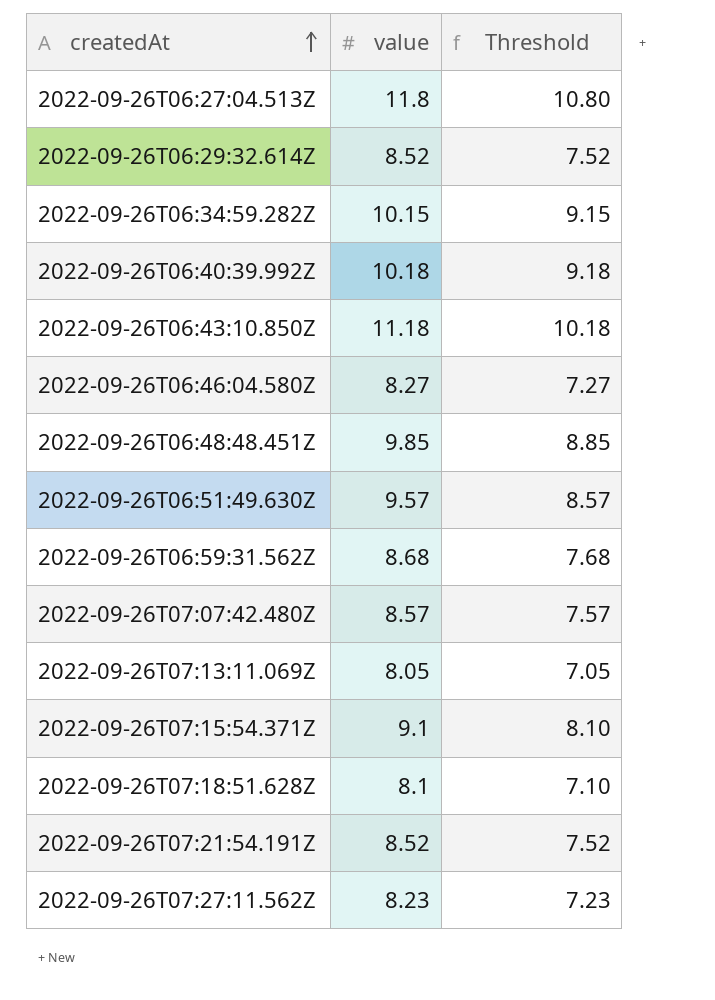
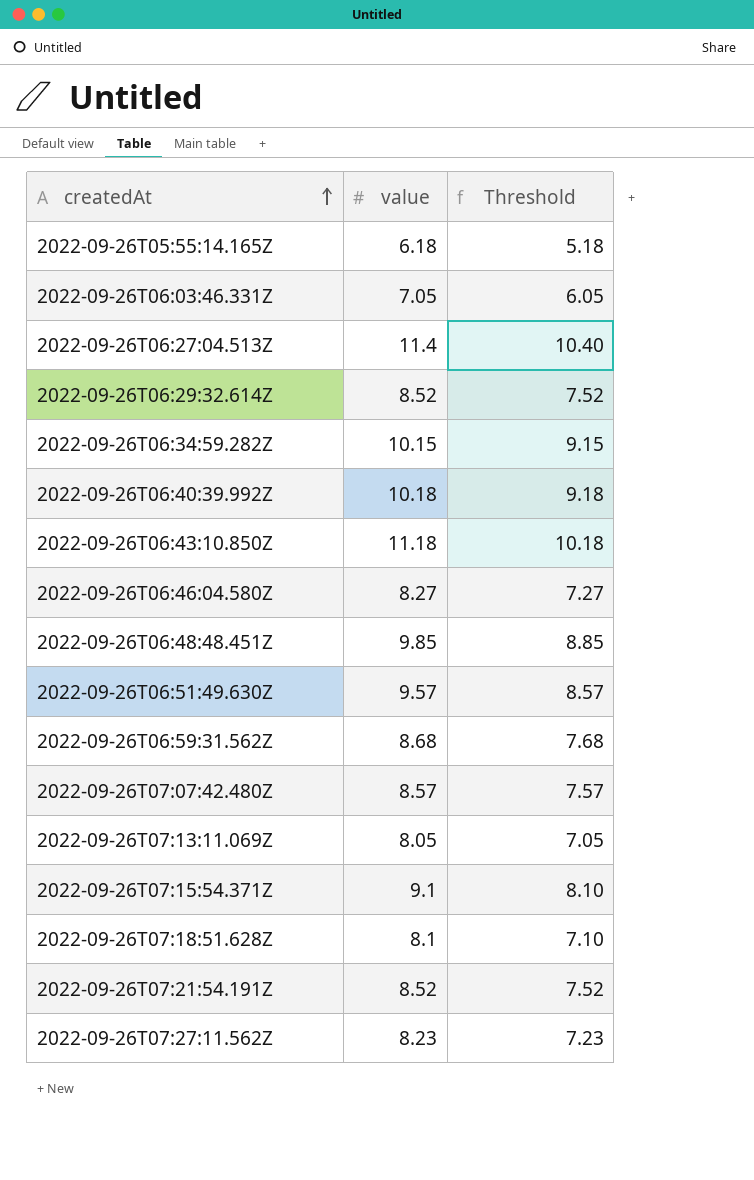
row 2022-09-26T05:55:14.165Z: none -> 6.18 | 5.18
row 2022-09-26T06:03:46.331Z: none -> 7.05 | 6.05
2022-09-26T06:27:04.513Z | value: 11.8 -> 11.4
2022-09-26T06:27:04.513Z | Threshold: 10.80 -> 10.40

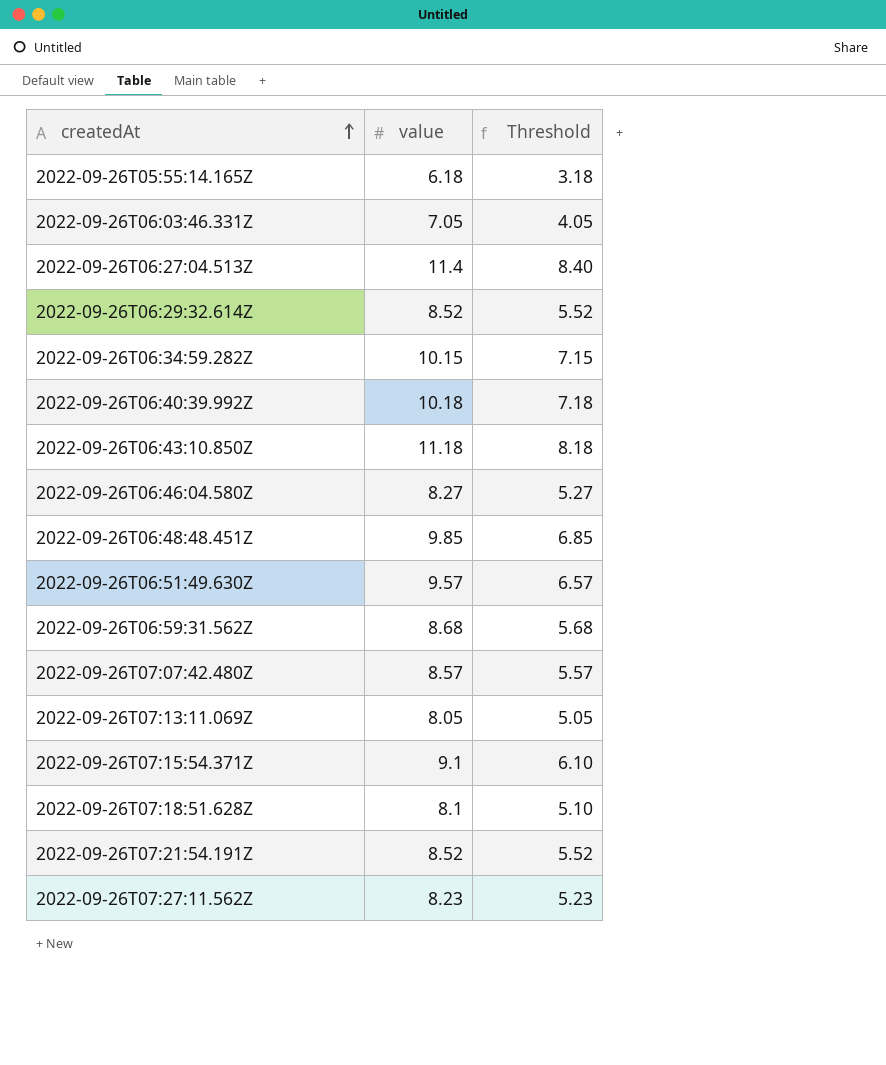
column Threshold | formula: [value] - 1 -> [value] - 3

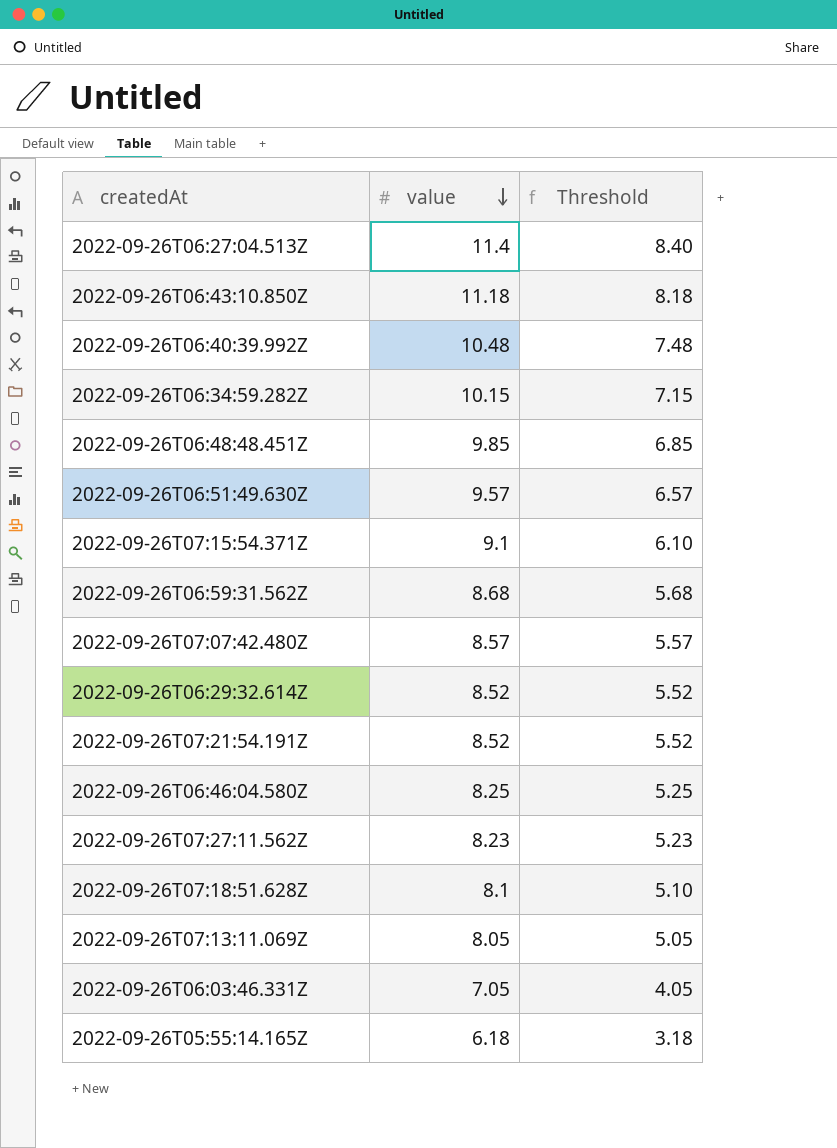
row order: createdAt ascending -> value descending
2022-09-26T06:40:39.992Z | value: 10.18 -> 10.48
2022-09-26T06:40:39.992Z | Threshold: 7.18 -> 7.48
2022-09-26T06:46:04.580Z | value: 8.27 -> 8.25
2022-09-26T06:46:04.580Z | Threshold: 5.27 -> 5.25

